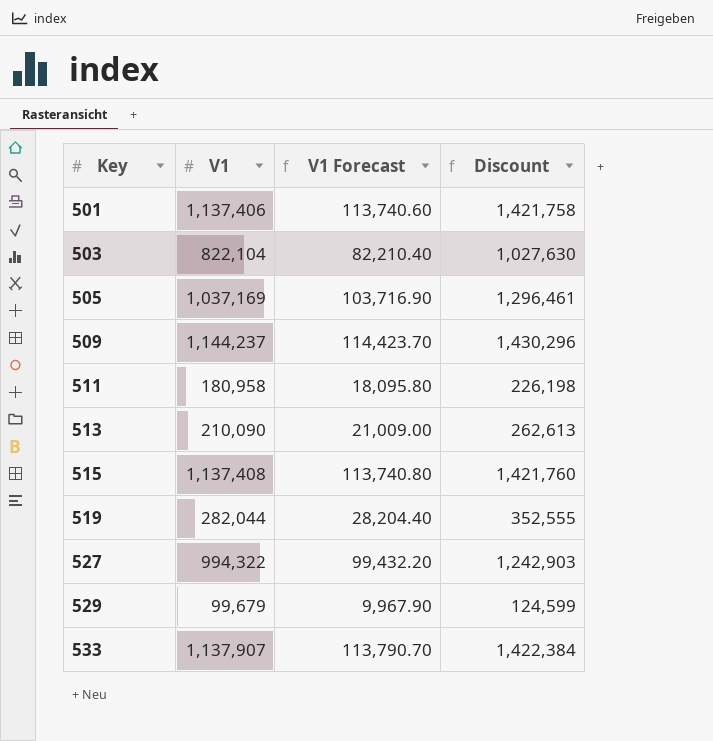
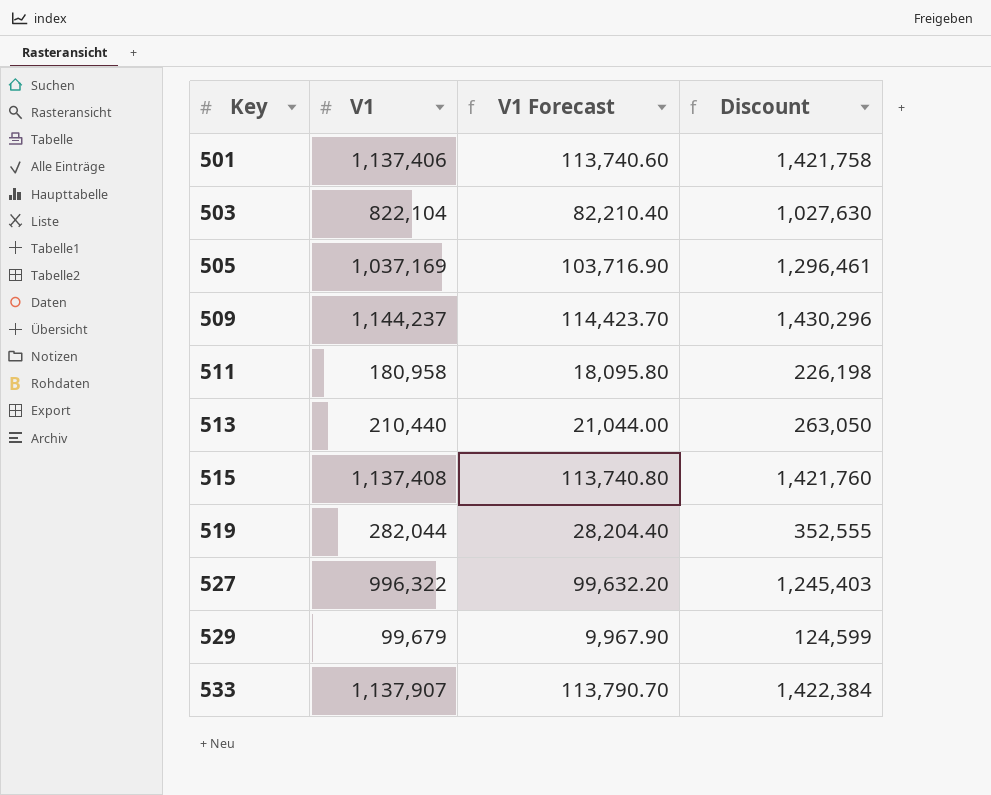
513 | V1: 210,090 -> 210,440
513 | V1 Forecast: 21,009.00 -> 21,044.00
513 | Discount: 262,613 -> 263,050
527 | V1: 994,322 -> 996,322
527 | V1 Forecast: 99,432.20 -> 99,632.20
527 | Discount: 1,242,903 -> 1,245,403

